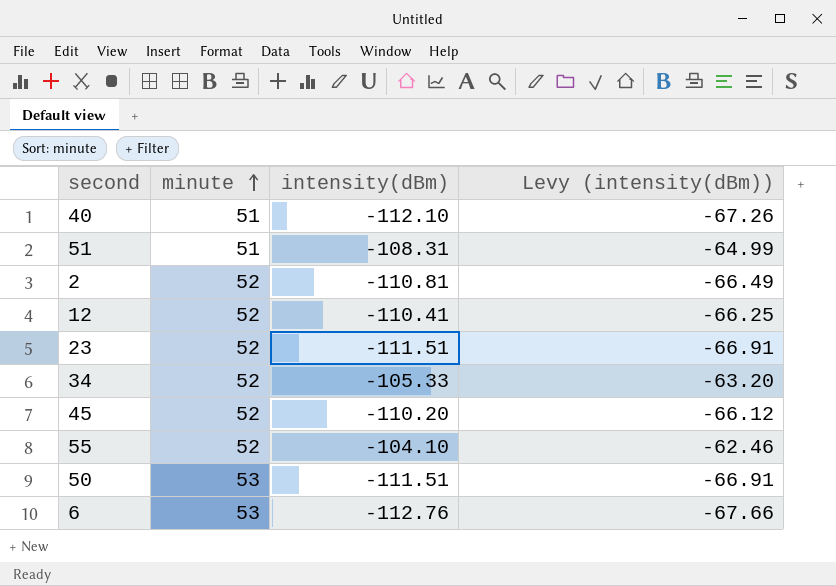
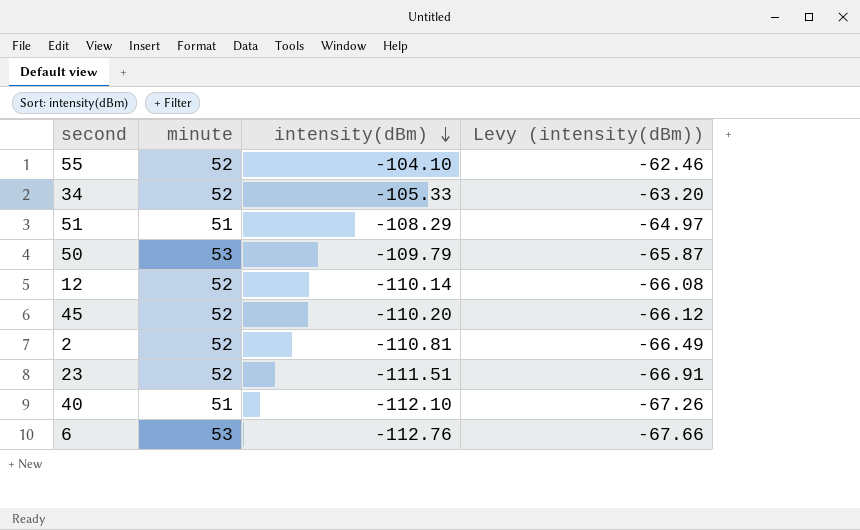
row order: minute ascending -> intensity(dBm) descending
51 | intensity(dBm): -108.31 -> -108.29
51 | Levy (intensity(dBm)): -64.99 -> -64.97
50 | intensity(dBm): -111.51 -> -109.79
50 | Levy (intensity(dBm)): -66.91 -> -65.87
12 | intensity(dBm): -110.41 -> -110.14
12 | Levy (intensity(dBm)): -66.25 -> -66.08

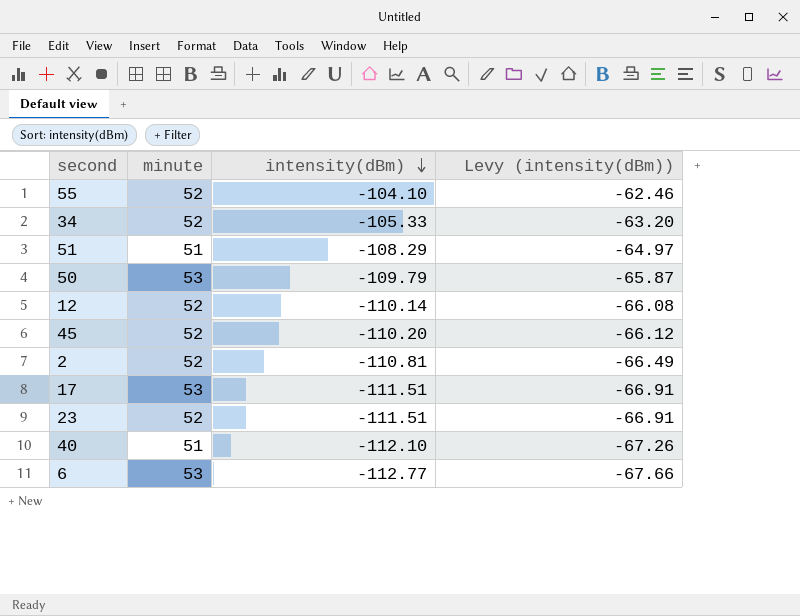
row 17: none -> 53 | -111.51 | -66.91
6 | intensity(dBm): -112.76 -> -112.77

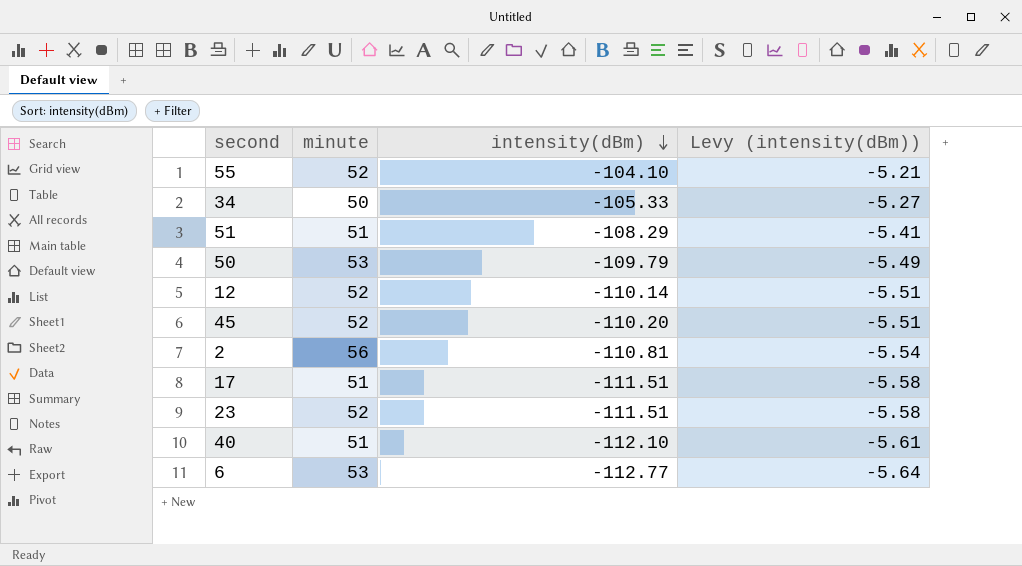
column Levy (intensity(dBm)) | formula: [intensity(dBm)] * 0.6 -> [intensity(dBm)] * 0.05
34 | minute: 52 -> 50
2 | minute: 52 -> 56
17 | minute: 53 -> 51

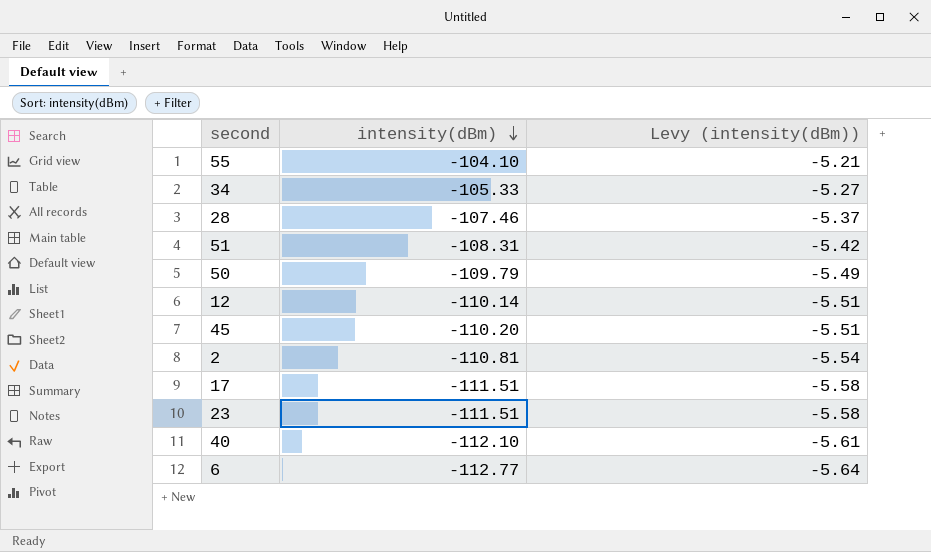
column minute | position: 2 -> none
row 28: none -> -107.46 | -5.37
51 | intensity(dBm): -108.29 -> -108.31
51 | Levy (intensity(dBm)): -5.41 -> -5.42

